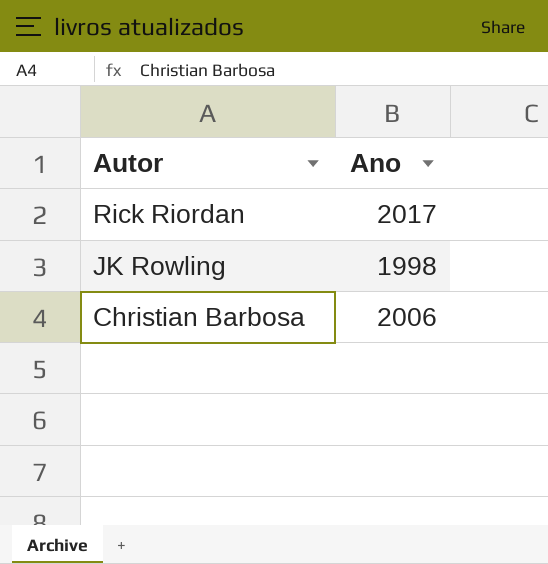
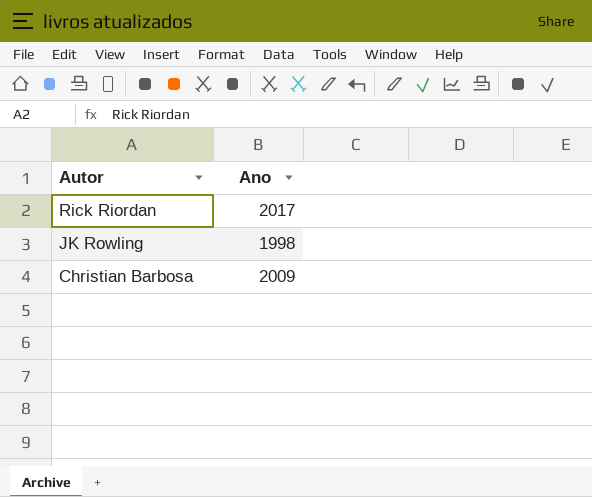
Christian Barbosa | Ano: 2006 -> 2009

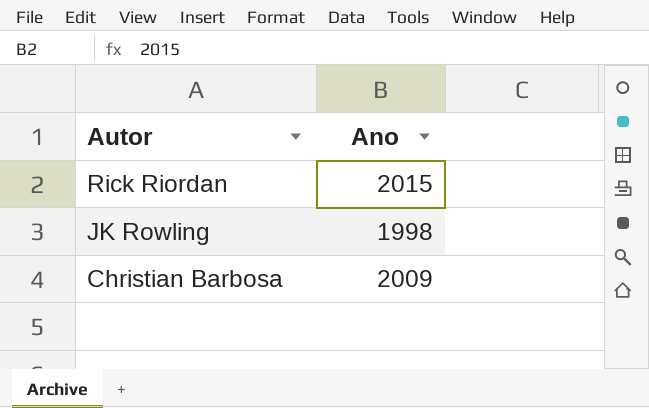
Rick Riordan | Ano: 2017 -> 2015

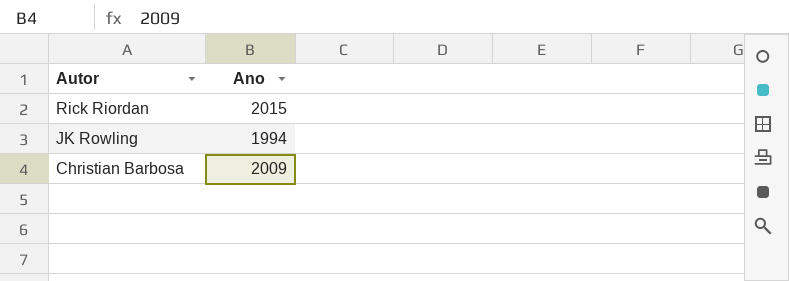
JK Rowling | Ano: 1998 -> 1994

